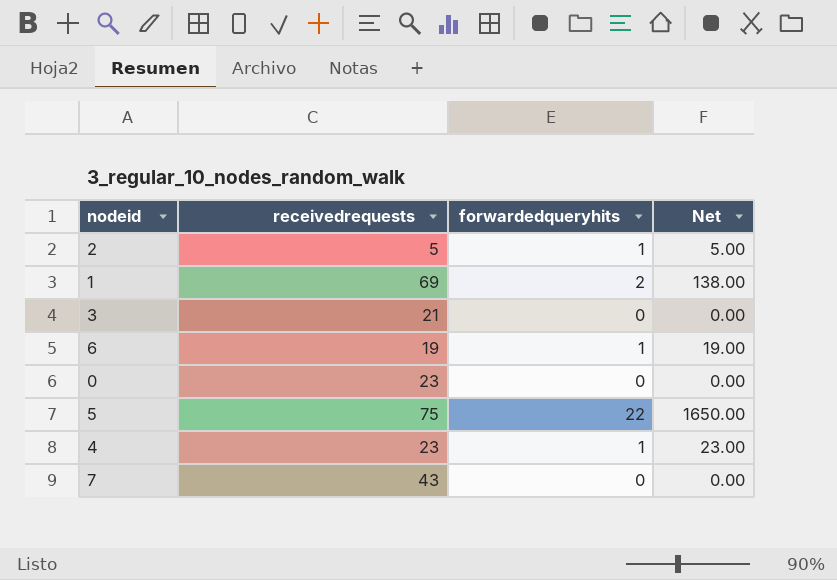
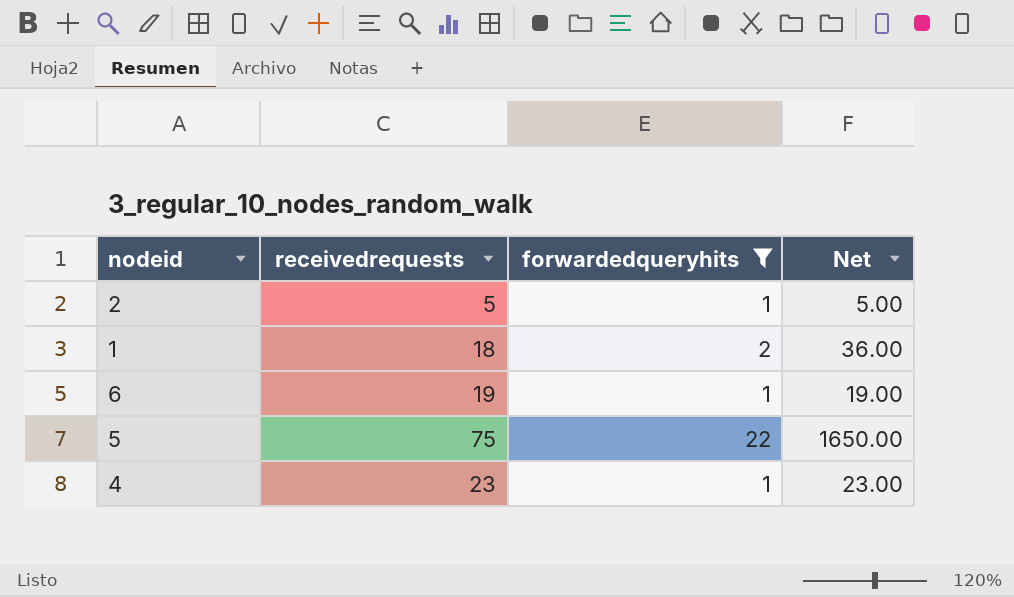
filter: none -> forwardedqueryhits != 0
1 | receivedrequests: 69 -> 18
1 | Net: 138.00 -> 36.00

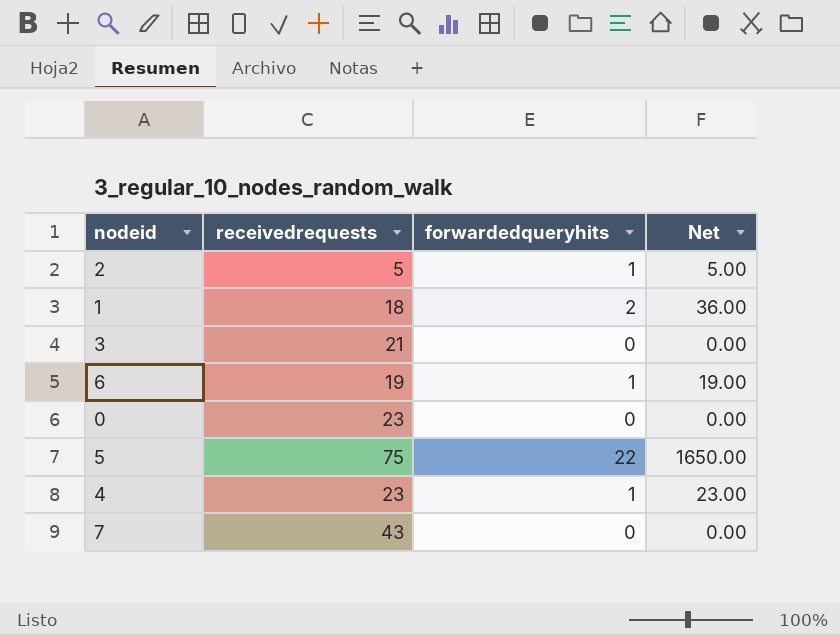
filter: forwardedqueryhits != 0 -> none

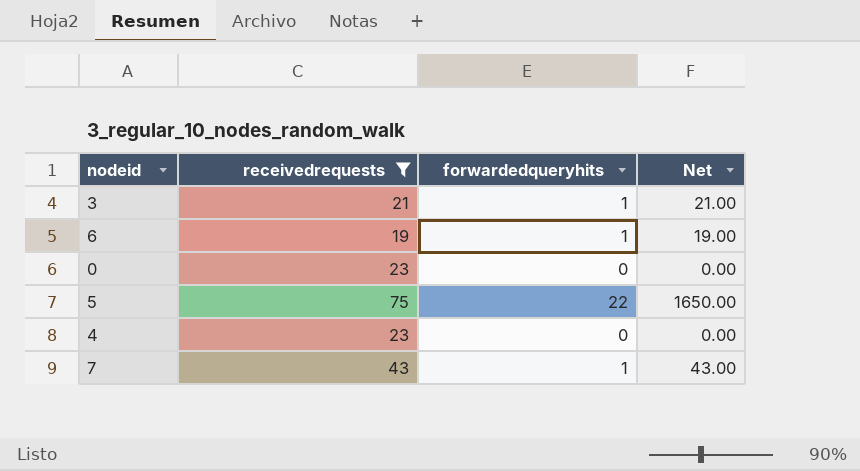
filter: none -> receivedrequests >= 19
3 | forwardedqueryhits: 0 -> 1
3 | Net: 0.00 -> 21.00
4 | forwardedqueryhits: 1 -> 0
4 | Net: 23.00 -> 0.00
7 | forwardedqueryhits: 0 -> 1
7 | Net: 0.00 -> 43.00

